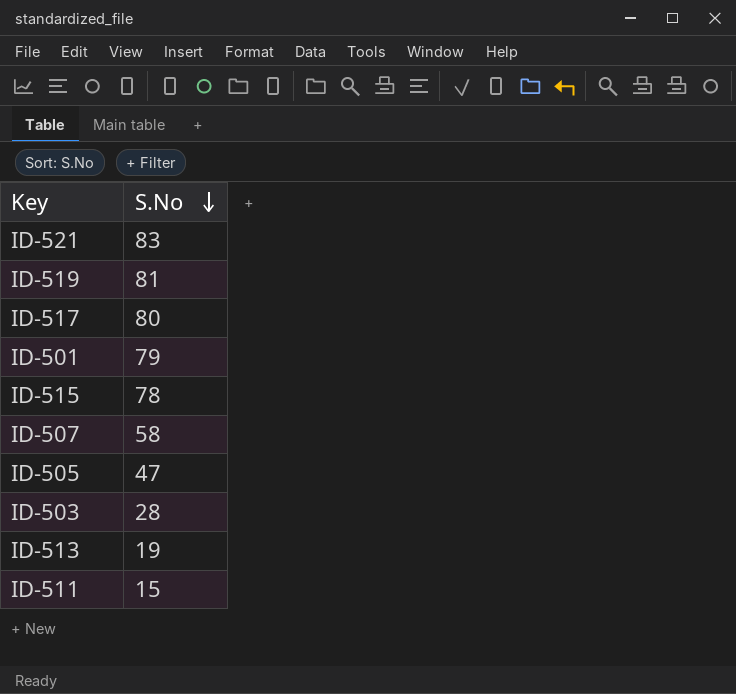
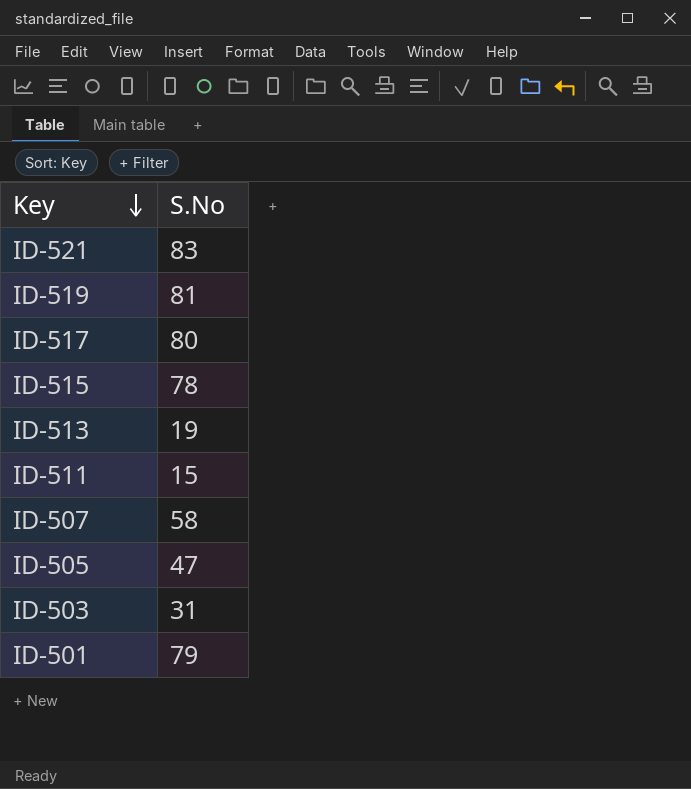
row order: S.No descending -> Key descending
ID-503 | S.No: 28 -> 31

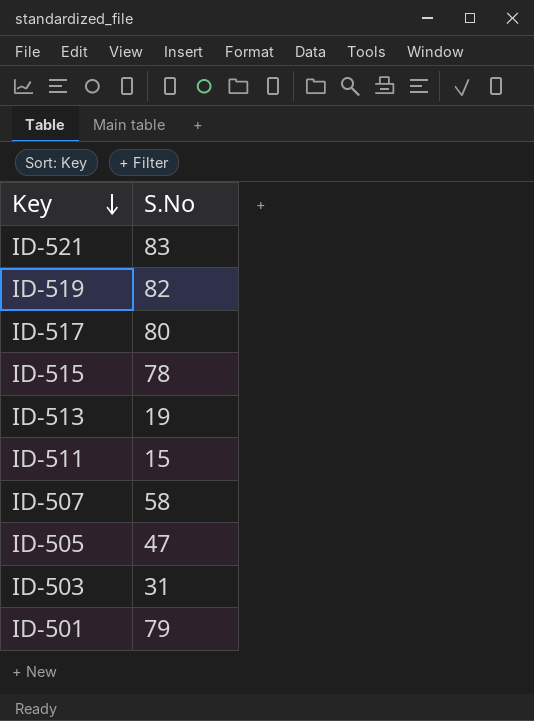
ID-519 | S.No: 81 -> 82

